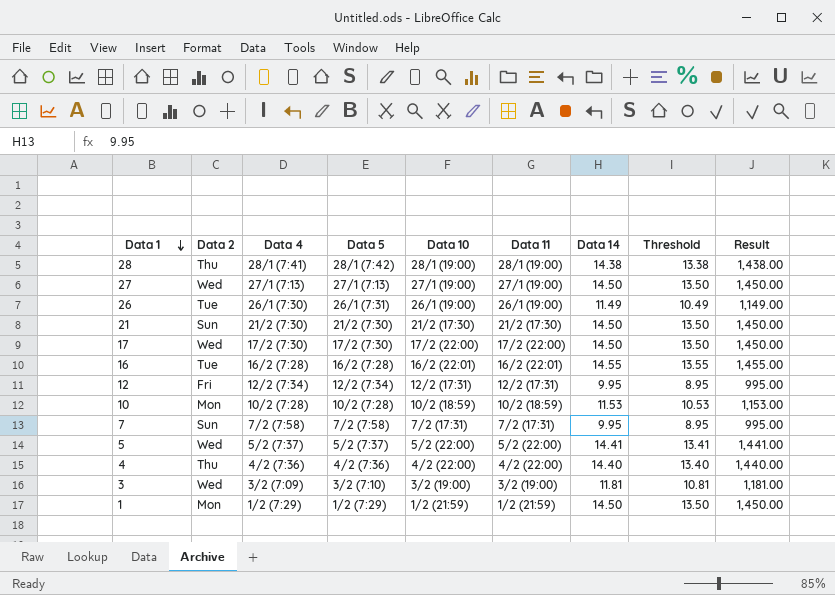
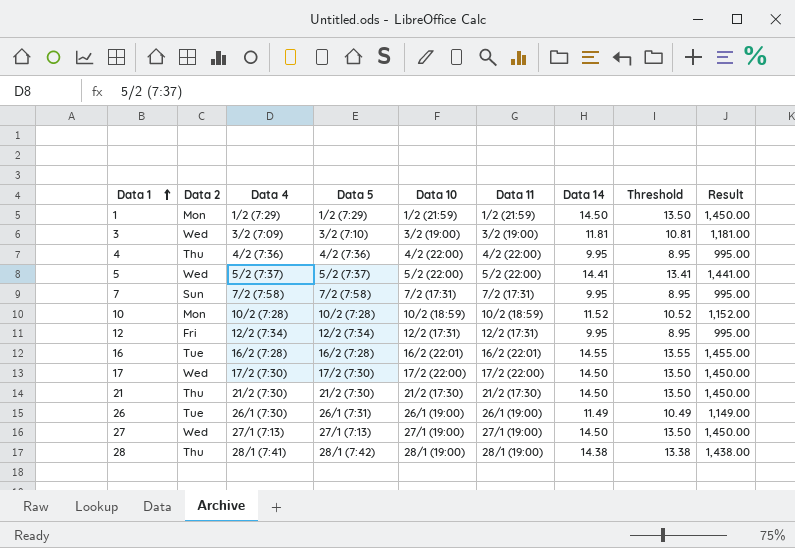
row order: Data 1 descending -> Data 1 ascending
4 | Data 14: 14.40 -> 9.95
4 | Threshold: 13.40 -> 8.95
4 | Result: 1,440.00 -> 995.00
10 | Data 14: 11.53 -> 11.52
10 | Threshold: 10.53 -> 10.52
10 | Result: 1,153.00 -> 1,152.00
21 | Data 2: Sun -> Thu

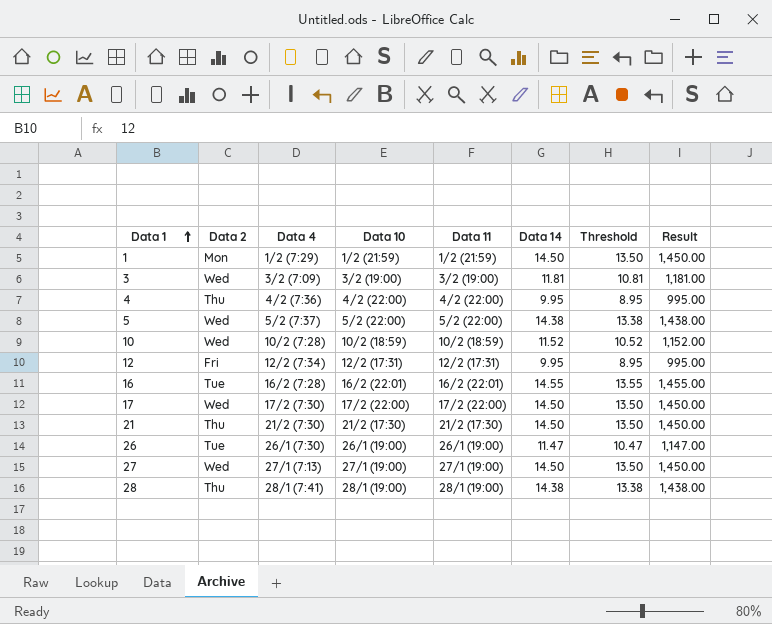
column Data 5 | position: 4 -> none
row 7: Sun | 7/2 (7:58) | 7/2 (7:58) | 7/2 (17:31) | 7/2 (17:31) | 9.95 | 8.95 | 995.00 -> none
5 | Data 14: 14.41 -> 14.38
5 | Threshold: 13.41 -> 13.38
5 | Result: 1,441.00 -> 1,438.00
10 | Data 2: Mon -> Wed
26 | Data 14: 11.49 -> 11.47
26 | Threshold: 10.49 -> 10.47
26 | Result: 1,149.00 -> 1,147.00

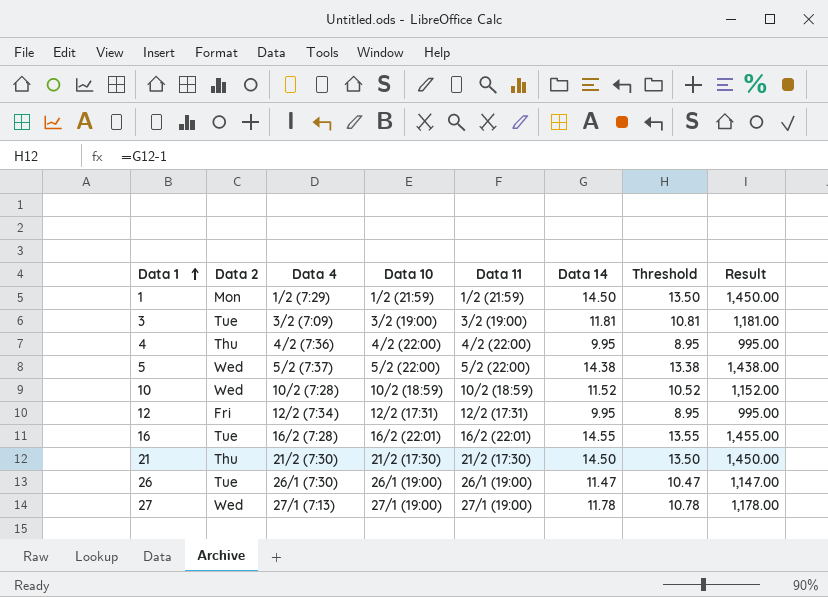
row 17: Wed | 17/2 (7:30) | 17/2 (22:00) | 17/2 (22:00) | 14.50 | 13.50 | 1,450.00 -> none
row 28: Thu | 28/1 (7:41) | 28/1 (19:00) | 28/1 (19:00) | 14.38 | 13.38 | 1,438.00 -> none
3 | Data 2: Wed -> Tue
27 | Data 14: 14.50 -> 11.78
27 | Threshold: 13.50 -> 10.78
27 | Result: 1,450.00 -> 1,178.00

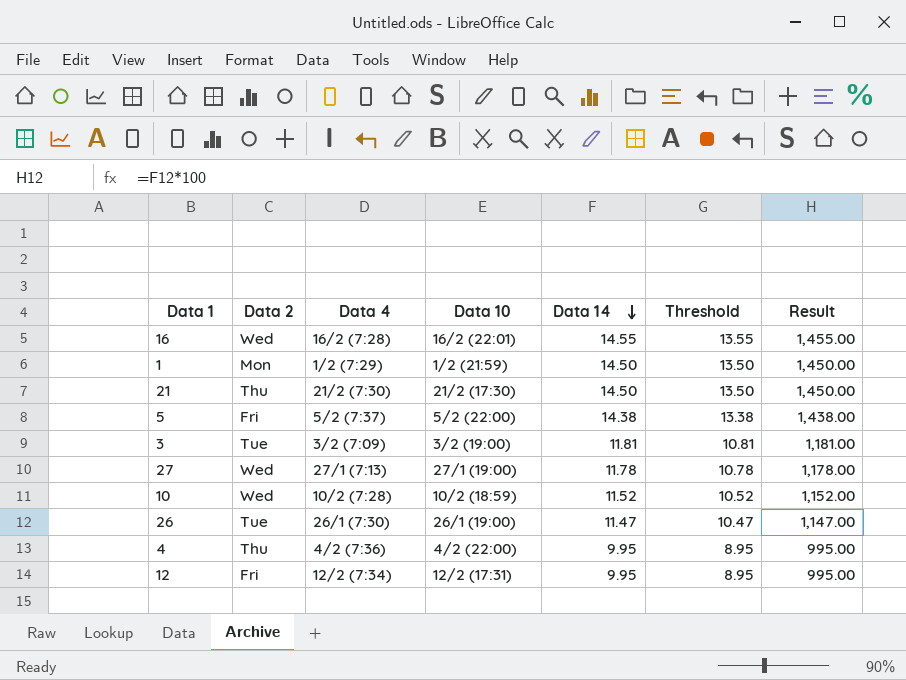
row order: Data 1 ascending -> Data 14 descending
column Data 11 | position: 5 -> none
16 | Data 2: Tue -> Wed
5 | Data 2: Wed -> Fri

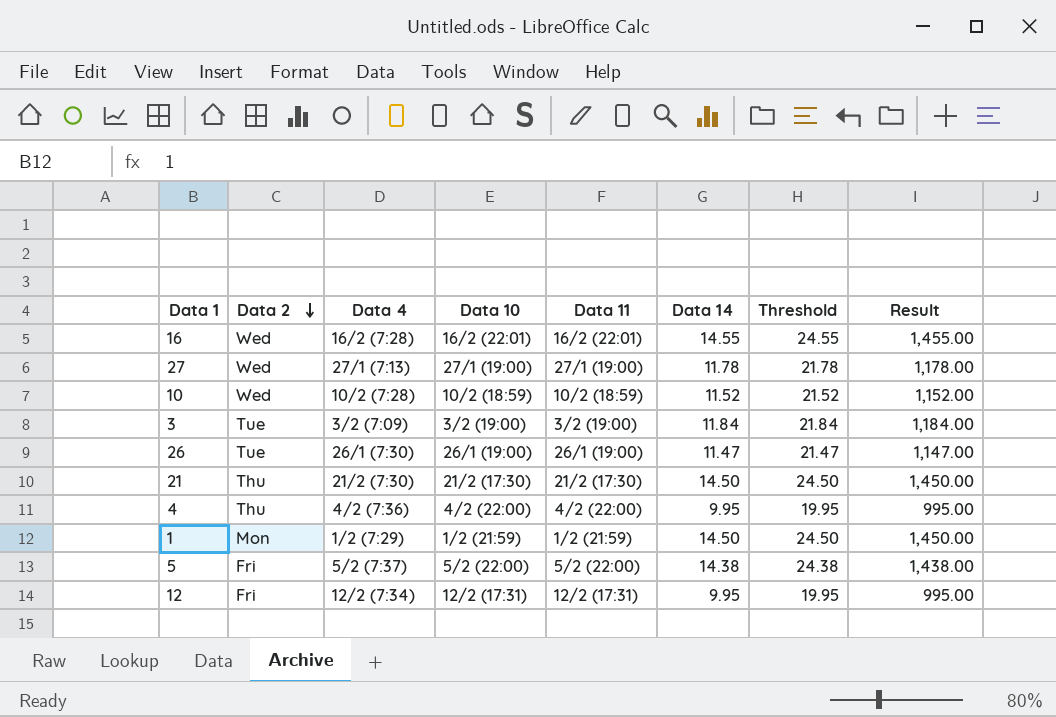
row order: Data 14 descending -> Data 2 descending
column Data 11 | position: none -> 5
column Threshold | formula: [Data 14] - 1 -> [Data 14] + 10
3 | Data 14: 11.81 -> 11.84
3 | Result: 1,181.00 -> 1,184.00

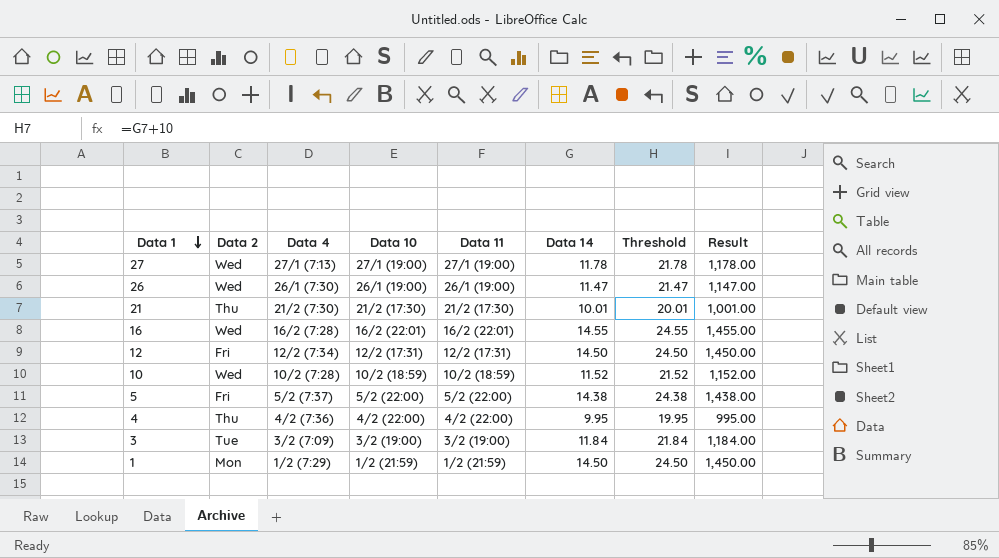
row order: Data 2 descending -> Data 1 descending
26 | Data 2: Tue -> Wed
21 | Data 14: 14.50 -> 10.01
21 | Threshold: 24.50 -> 20.01
21 | Result: 1,450.00 -> 1,001.00
12 | Data 14: 9.95 -> 14.50
12 | Threshold: 19.95 -> 24.50
12 | Result: 995.00 -> 1,450.00

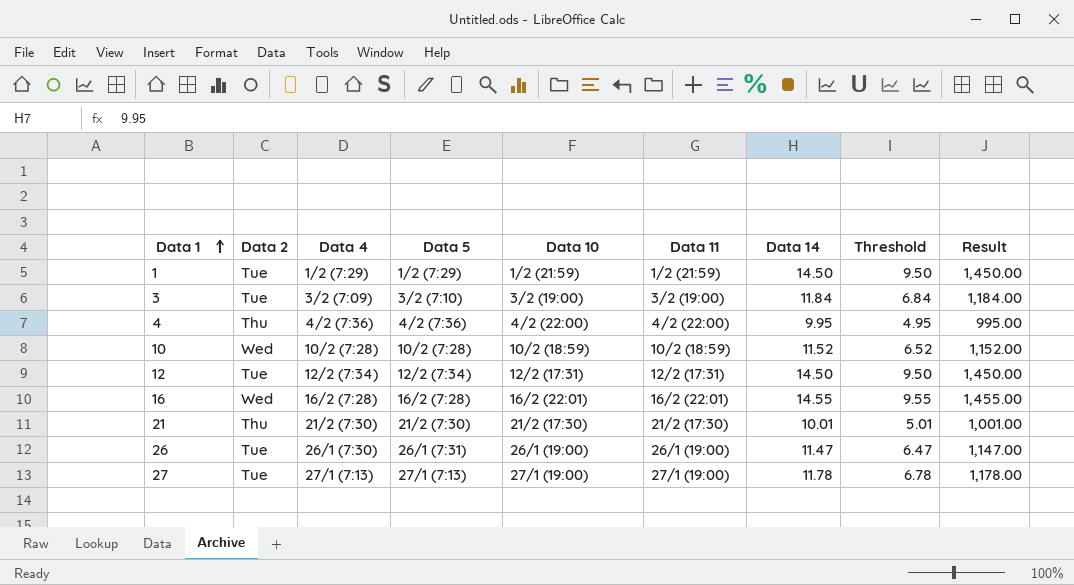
row order: Data 1 descending -> Data 1 ascending
column Data 5 | position: none -> 4
column Threshold | formula: [Data 14] + 10 -> [Data 14] - 5
row 5: Fri | 5/2 (7:37) | 5/2 (22:00) | 5/2 (22:00) | 14.38 | 24.38 | 1,438.00 -> none
1 | Data 2: Mon -> Tue
12 | Data 2: Fri -> Tue
26 | Data 2: Wed -> Tue
27 | Data 2: Wed -> Tue

